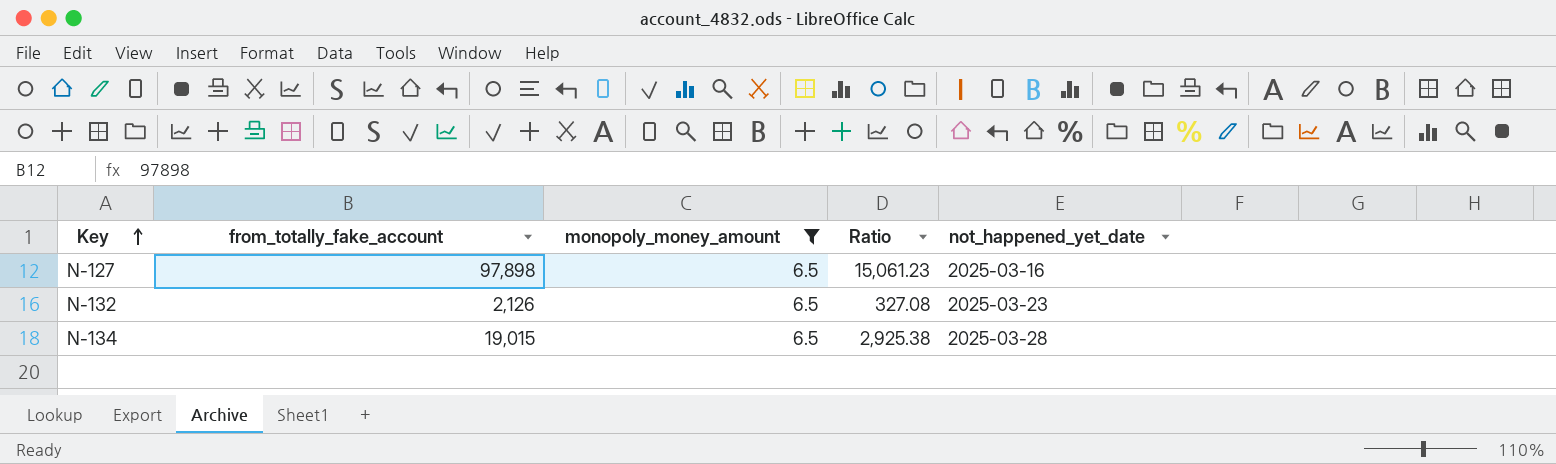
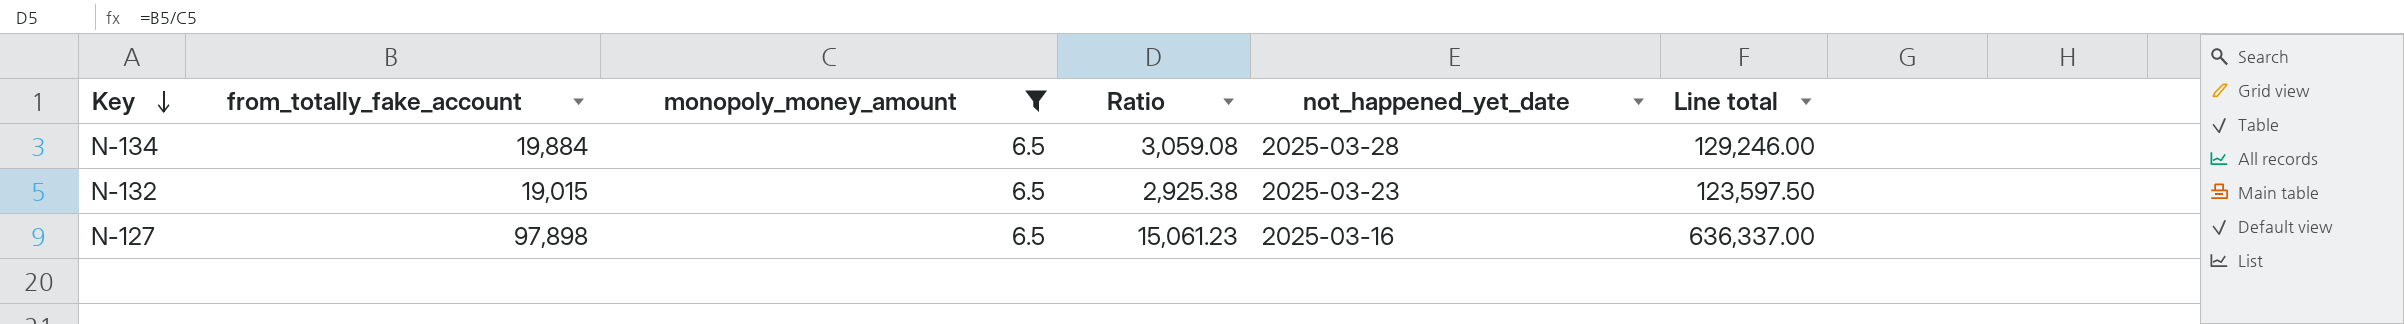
row order: Key ascending -> Key descending
column Line total | formula: none -> [from_totally_fake_account] * [monopoly_money_amount]
N-134 | from_totally_fake_account: 19,015 -> 19,884
N-134 | Ratio: 2,925.38 -> 3,059.08
N-132 | from_totally_fake_account: 2,126 -> 19,015
N-132 | Ratio: 327.08 -> 2,925.38

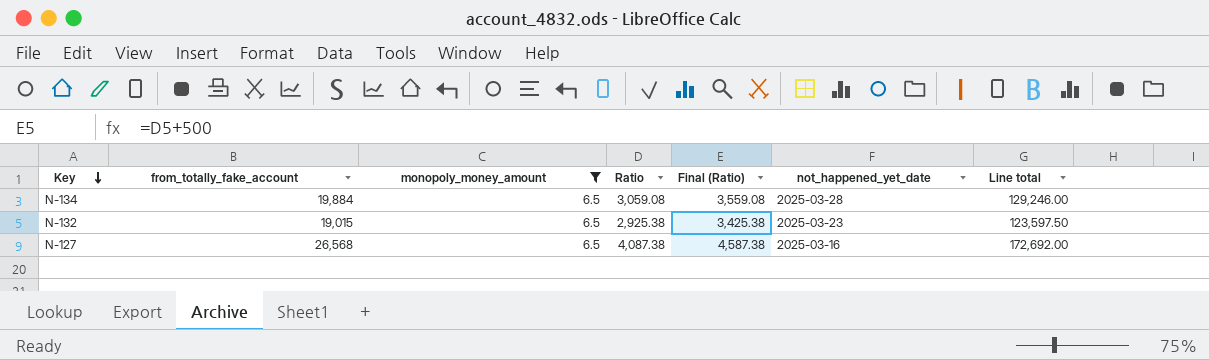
column Final (Ratio) | formula: none -> [Ratio] + 500
N-127 | from_totally_fake_account: 97,898 -> 26,568
N-127 | Ratio: 15,061.23 -> 4,087.38
N-127 | Line total: 636,337.00 -> 172,692.00

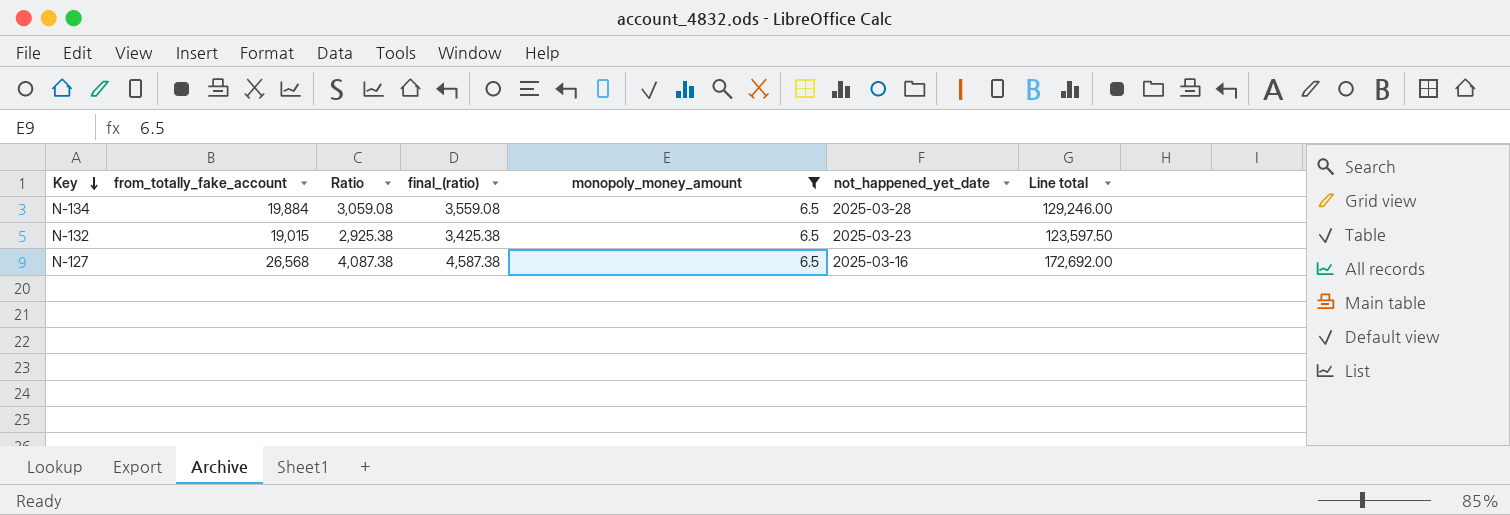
column name: Final (Ratio) -> final_(ratio)
column monopoly_money_amount | position: 3 -> 5

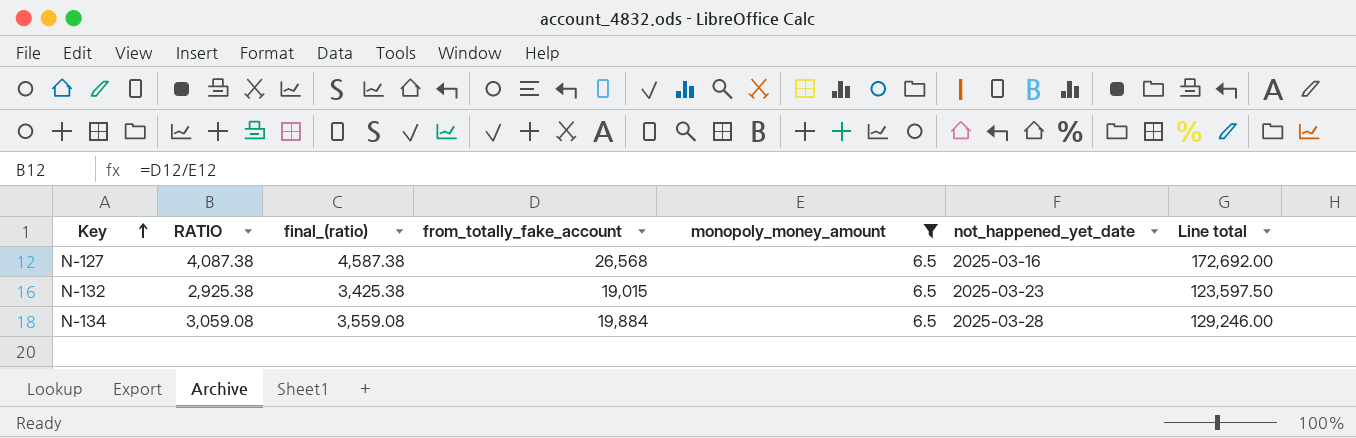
row order: Key descending -> Key ascending
column name: Ratio -> RATIO
column from_totally_fake_account | position: 2 -> 4

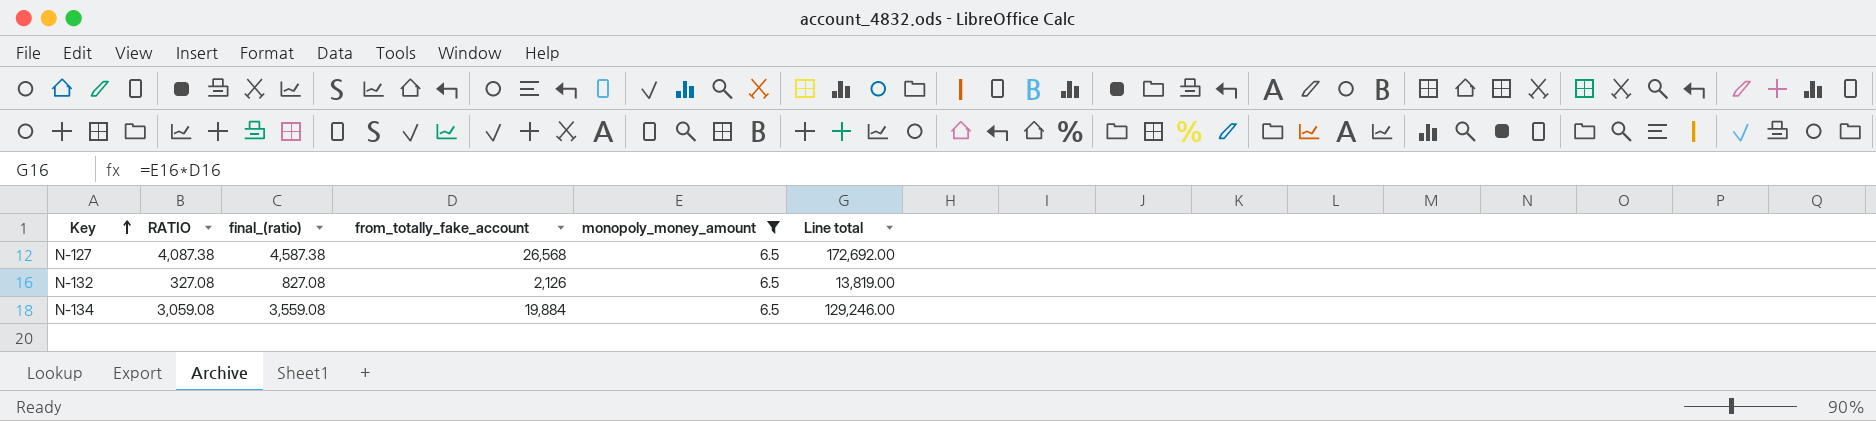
column not_happened_yet_date | position: 6 -> none
N-132 | RATIO: 2,925.38 -> 327.08
N-132 | final_(ratio): 3,425.38 -> 827.08
N-132 | from_totally_fake_account: 19,015 -> 2,126
N-132 | Line total: 123,597.50 -> 13,819.00

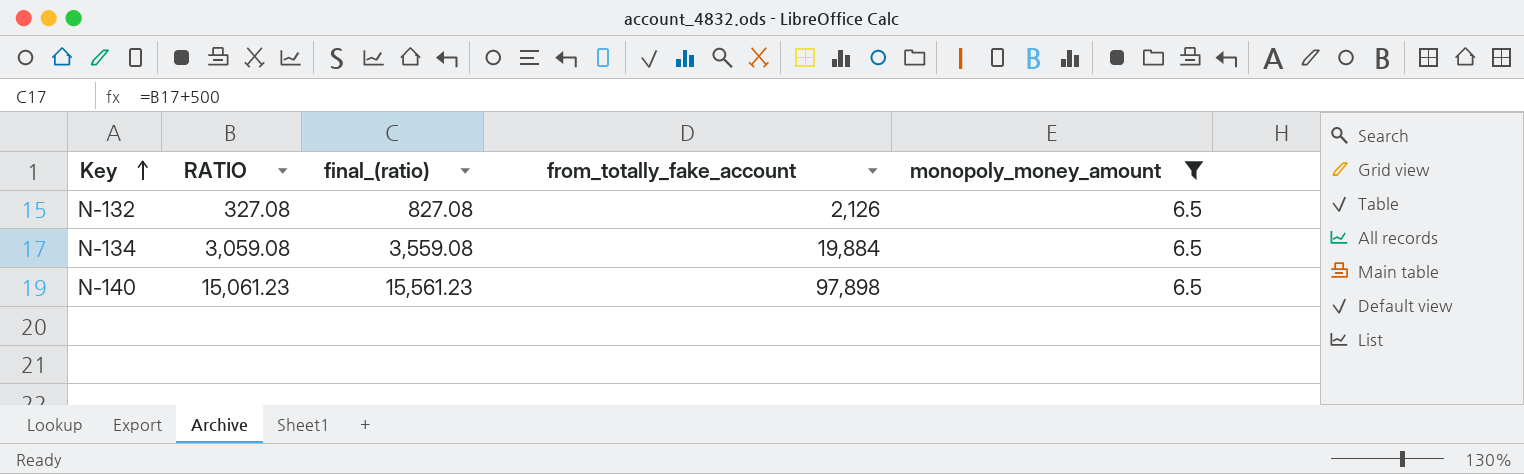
column Line total | formula: [from_totally_fake_account] * [monopoly_money_amount] -> none
row N-127: 4,087.38 | 4,587.38 | 26,568 | 6.5 | 172,692.00 -> none
row N-140: none -> 15,061.23 | 15,561.23 | 97,898 | 6.5

